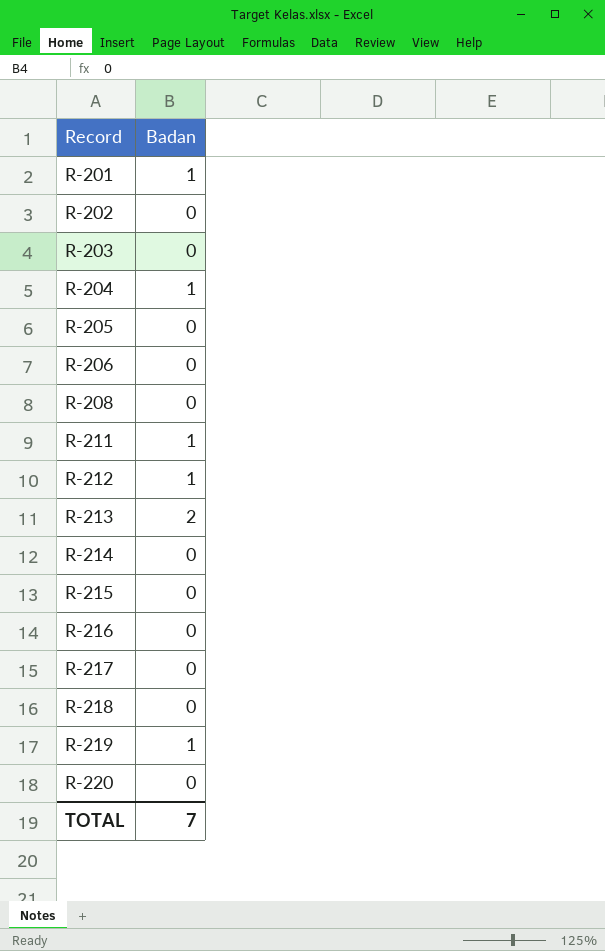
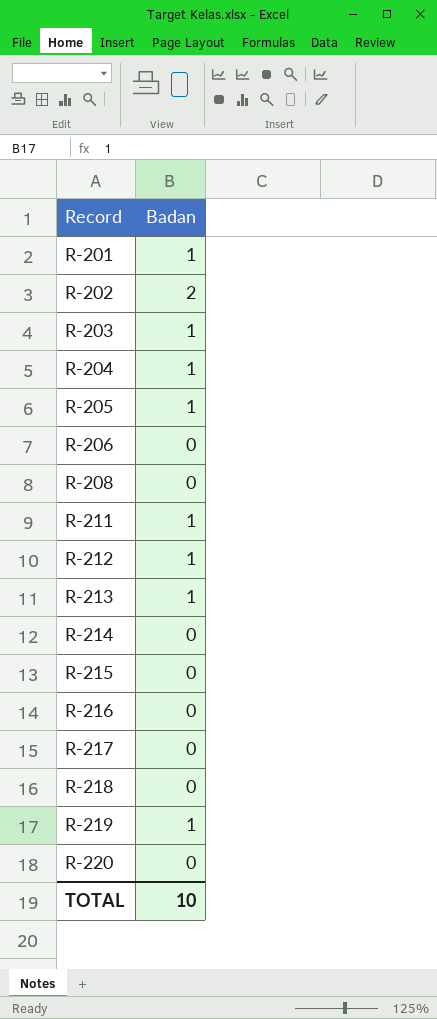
R-202 | Badan: 0 -> 2
R-203 | Badan: 0 -> 1
R-205 | Badan: 0 -> 1
R-213 | Badan: 2 -> 1
TOTAL | Badan: 7 -> 10

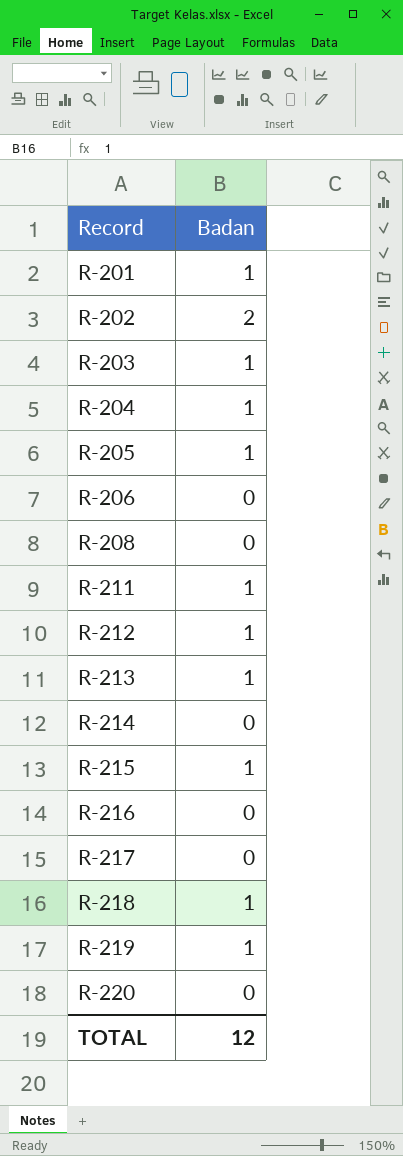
R-215 | Badan: 0 -> 1
R-218 | Badan: 0 -> 1
TOTAL | Badan: 10 -> 12

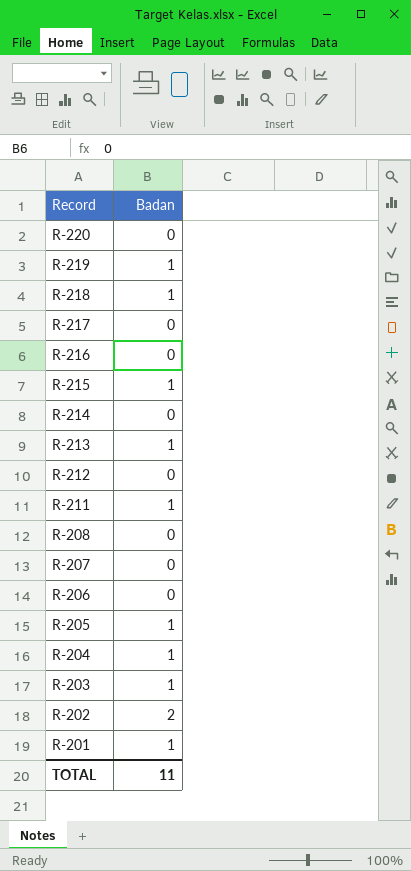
row order: Record ascending -> Record descending
R-212 | Badan: 1 -> 0
row R-207: none -> 0
TOTAL | Badan: 12 -> 11

